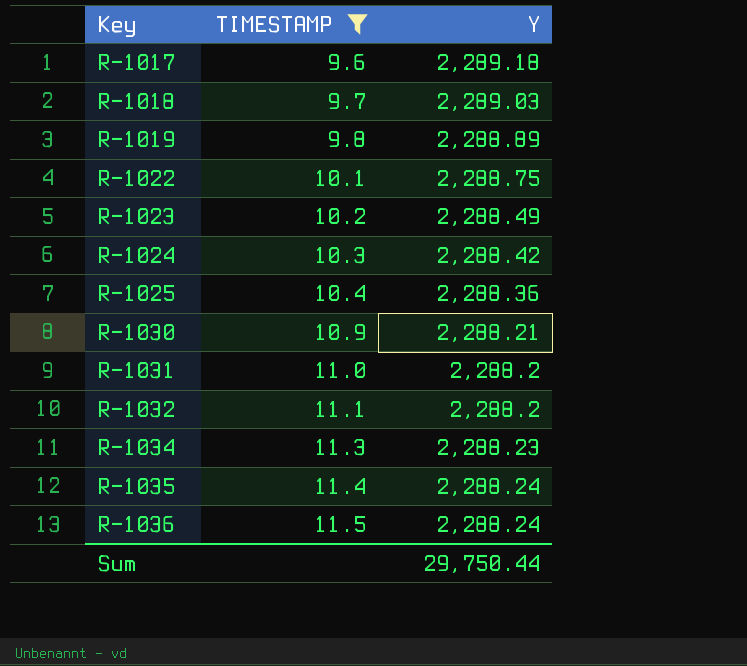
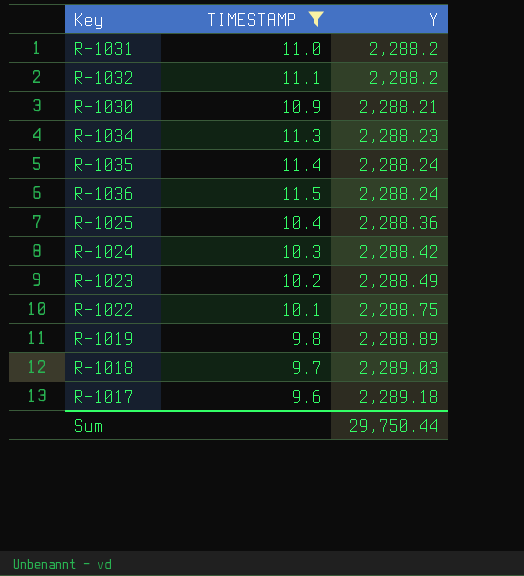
row order: Key ascending -> Y ascending

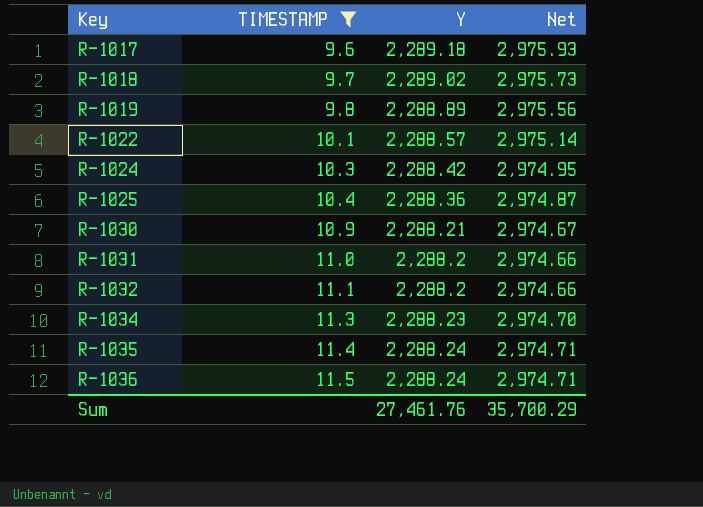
row order: Y ascending -> Key ascending
column Net | formula: none -> [Y] * 1.3
row R-1023: 10.2 | 2,288.49 -> none
R-1018 | Y: 2,289.03 -> 2,289.02
R-1022 | Y: 2,288.75 -> 2,288.57
Sum | Y: 29,750.44 -> 27,461.76

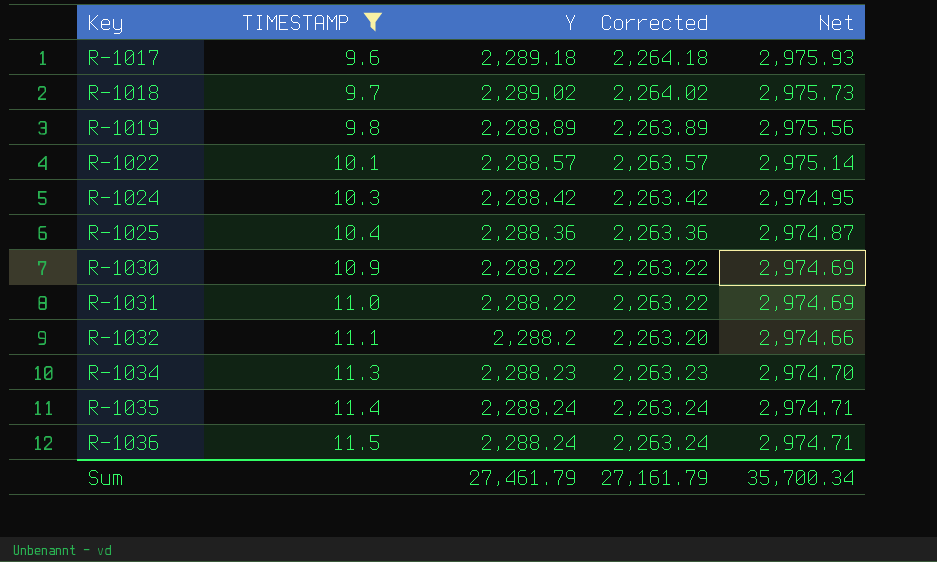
column Corrected | formula: none -> [Y] - 25
R-1030 | Y: 2,288.21 -> 2,288.22
R-1030 | Net: 2,974.67 -> 2,974.69
R-1031 | Y: 2,288.2 -> 2,288.22
R-1031 | Net: 2,974.66 -> 2,974.69
Sum | Y: 27,461.76 -> 27,461.79
Sum | Net: 35,700.29 -> 35,700.34

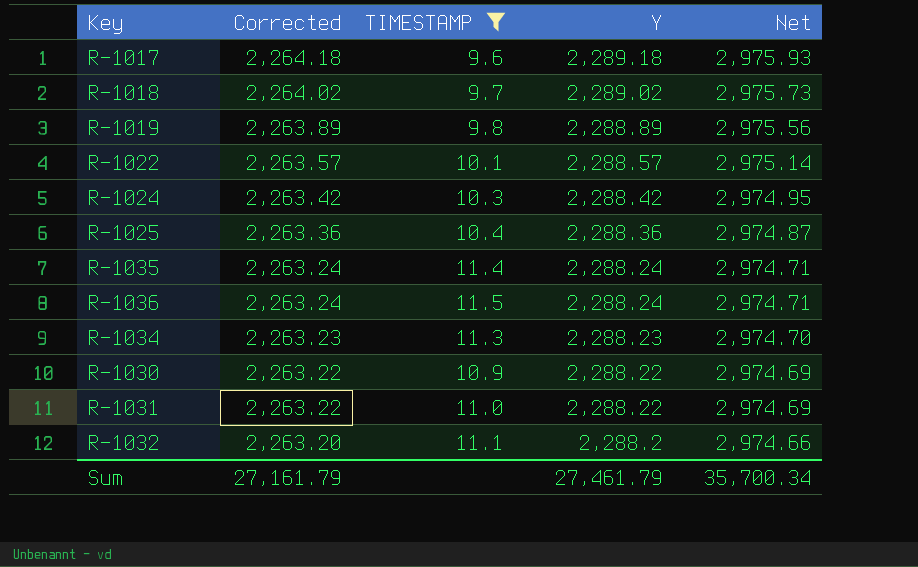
row order: Key ascending -> Corrected descending
column Corrected | position: 4 -> 2

